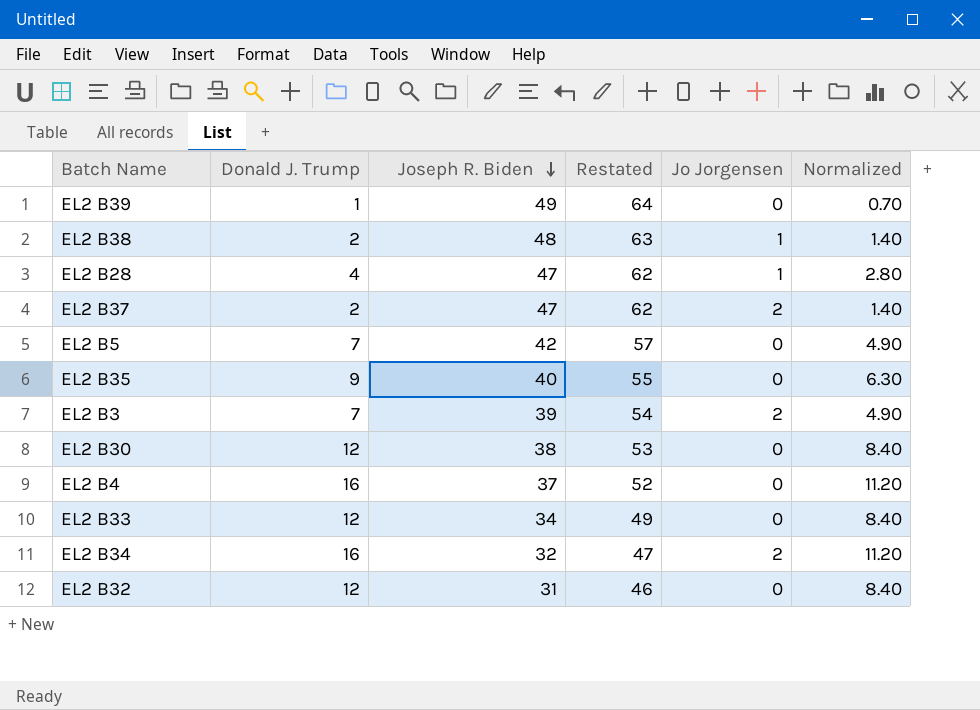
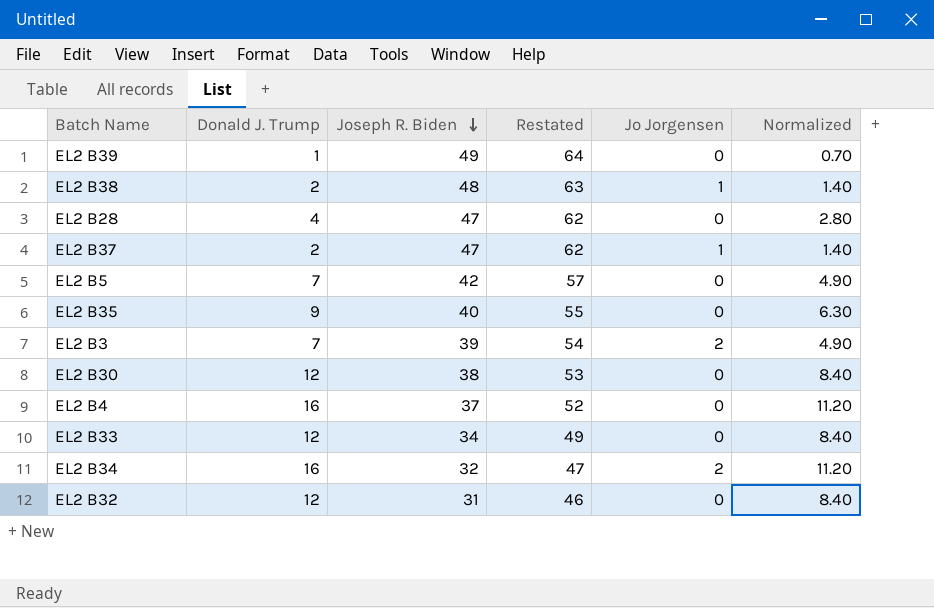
EL2 B28 | Jo Jorgensen: 1 -> 0
EL2 B37 | Jo Jorgensen: 2 -> 1

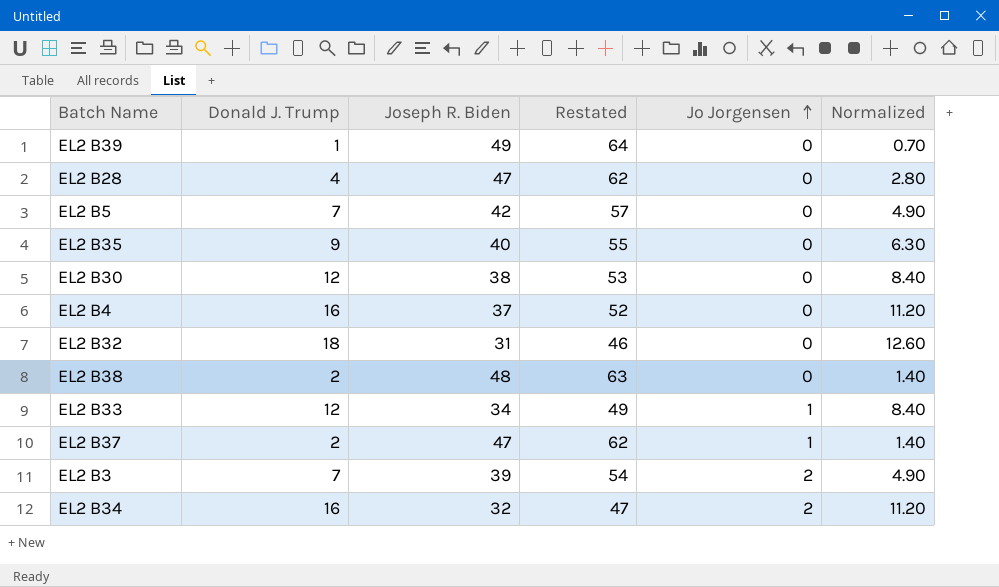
row order: Joseph R. Biden descending -> Jo Jorgensen ascending
EL2 B32 | Donald J. Trump: 12 -> 18
EL2 B32 | Normalized: 8.40 -> 12.60
EL2 B38 | Jo Jorgensen: 1 -> 0
EL2 B33 | Jo Jorgensen: 0 -> 1

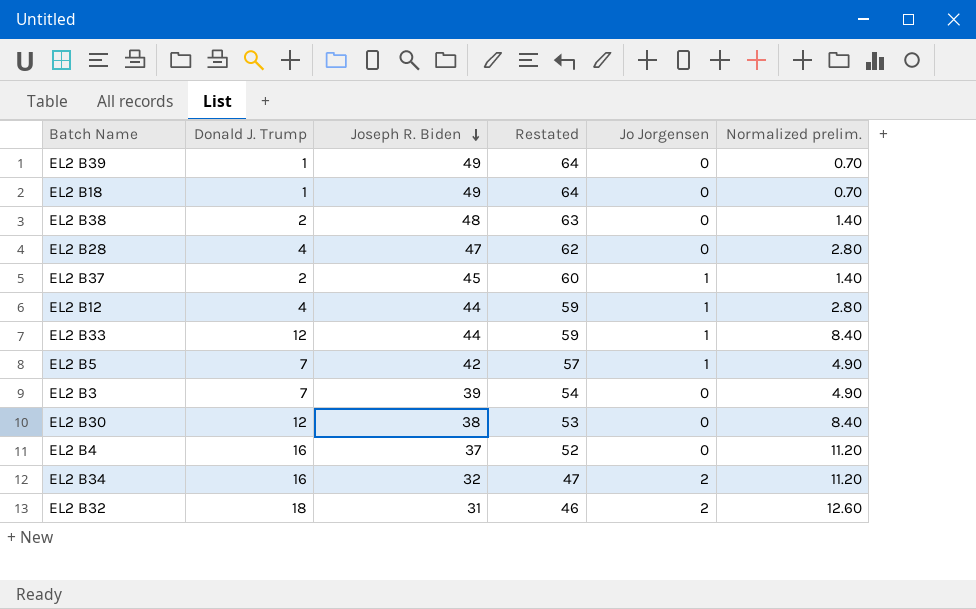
row order: Jo Jorgensen ascending -> Joseph R. Biden descending
column name: Normalized -> Normalized prelim.
row EL2 B35: 9 | 40 | 55 | 0 | 6.30 -> none
row EL2 B18: none -> 1 | 49 | 64 | 0 | 0.70
EL2 B37 | Joseph R. Biden: 47 -> 45
EL2 B37 | Restated: 62 -> 60
row EL2 B12: none -> 4 | 44 | 59 | 1 | 2.80
EL2 B33 | Joseph R. Biden: 34 -> 44
EL2 B33 | Restated: 49 -> 59
EL2 B5 | Jo Jorgensen: 0 -> 1
EL2 B3 | Jo Jorgensen: 2 -> 0
EL2 B32 | Jo Jorgensen: 0 -> 2

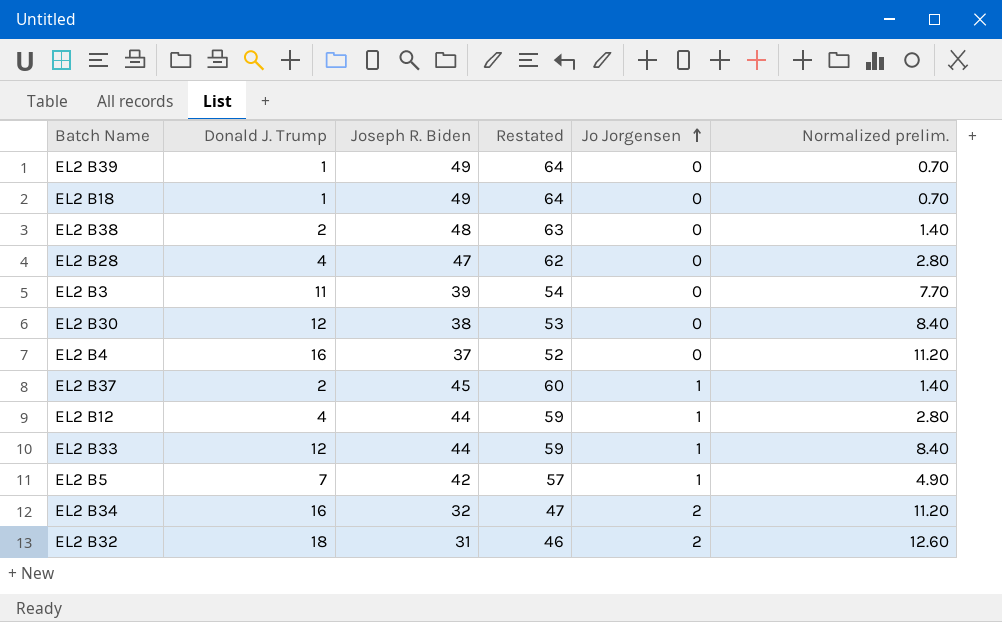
row order: Joseph R. Biden descending -> Jo Jorgensen ascending
EL2 B3 | Donald J. Trump: 7 -> 11
EL2 B3 | Normalized prelim.: 4.90 -> 7.70

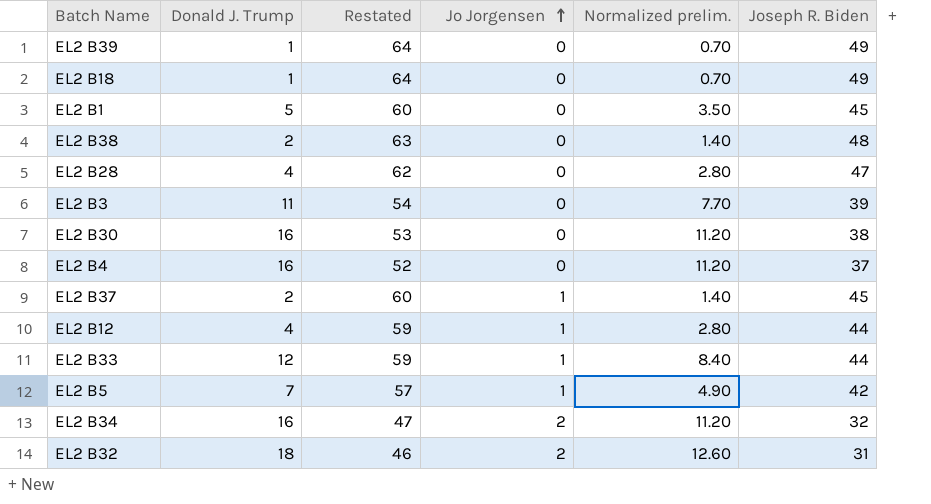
column Joseph R. Biden | position: 3 -> 6
row EL2 B1: none -> 5 | 60 | 0 | 3.50 | 45
EL2 B30 | Donald J. Trump: 12 -> 16
EL2 B30 | Normalized prelim.: 8.40 -> 11.20

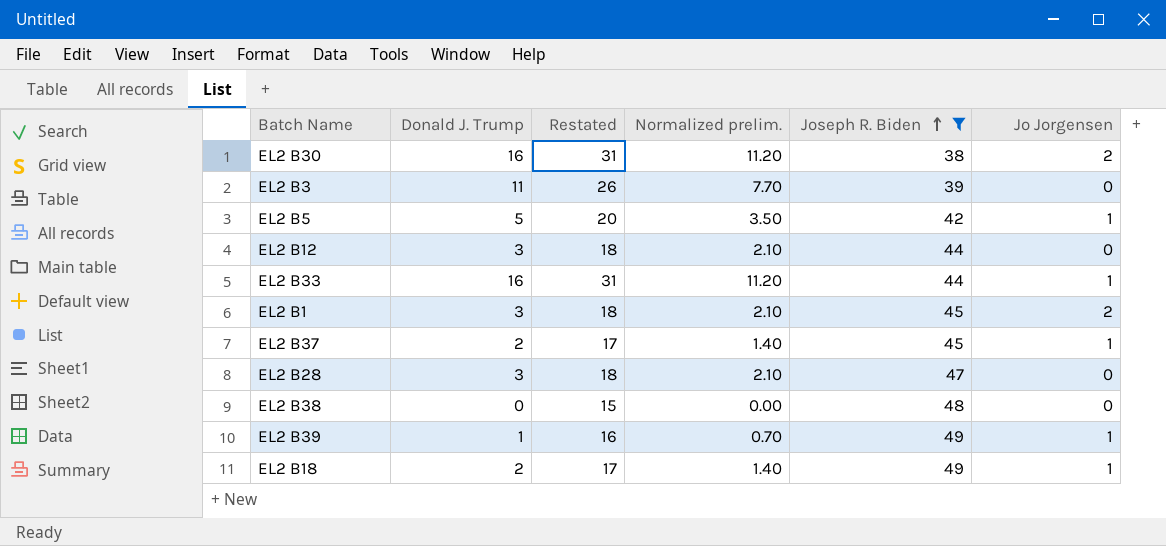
filter: none -> Joseph R. Biden >= 38
row order: Jo Jorgensen ascending -> Joseph R. Biden ascending
column Restated | formula: [Joseph R. Biden] + 15 -> [Donald J. Trump] + 15
column Jo Jorgensen | position: 4 -> 6
EL2 B30 | Jo Jorgensen: 0 -> 2
EL2 B5 | Donald J. Trump: 7 -> 5
EL2 B5 | Normalized prelim.: 4.90 -> 3.50
EL2 B12 | Donald J. Trump: 4 -> 3
EL2 B12 | Normalized prelim.: 2.80 -> 2.10
EL2 B12 | Jo Jorgensen: 1 -> 0
EL2 B33 | Donald J. Trump: 12 -> 16
EL2 B33 | Normalized prelim.: 8.40 -> 11.20
EL2 B1 | Donald J. Trump: 5 -> 3
EL2 B1 | Normalized prelim.: 3.50 -> 2.10
EL2 B1 | Jo Jorgensen: 0 -> 2
EL2 B28 | Donald J. Trump: 4 -> 3
EL2 B28 | Normalized prelim.: 2.80 -> 2.10
EL2 B38 | Donald J. Trump: 2 -> 0
EL2 B38 | Normalized prelim.: 1.40 -> 0.00
EL2 B39 | Jo Jorgensen: 0 -> 1
EL2 B18 | Donald J. Trump: 1 -> 2
EL2 B18 | Normalized prelim.: 0.70 -> 1.40
EL2 B18 | Jo Jorgensen: 0 -> 1

